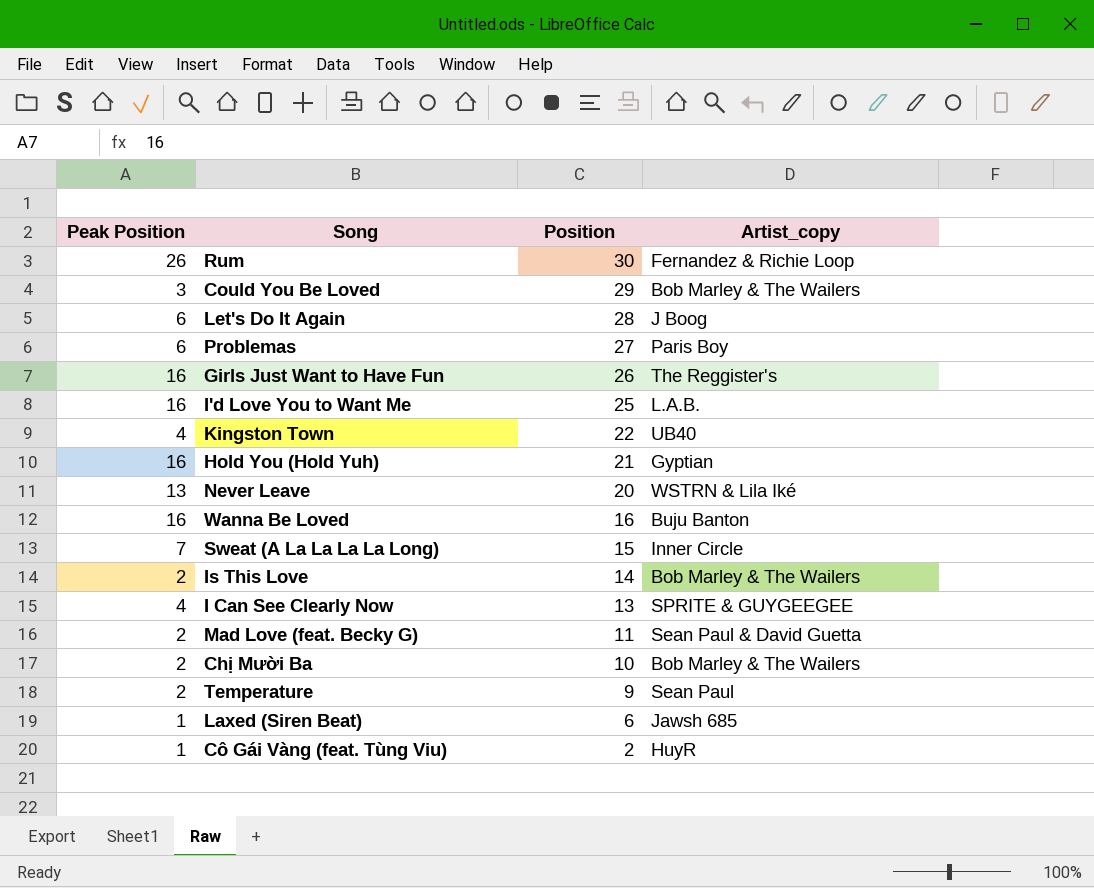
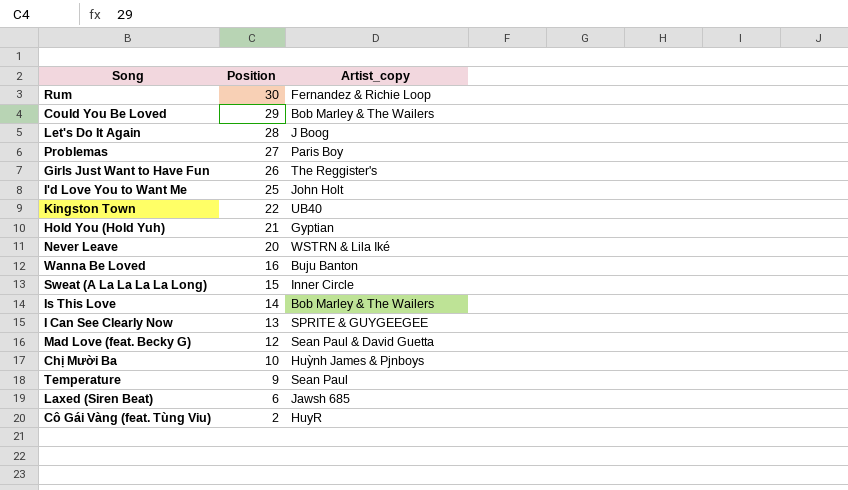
column Peak Position | position: 1 -> none
I'd Love You to Want Me | Artist_copy: L.A.B. -> John Holt
Mad Love (feat. Becky G) | Position: 11 -> 12
Chị Mười Ba | Artist_copy: Bob Marley & The Wailers -> Huỳnh James & Pjnboys

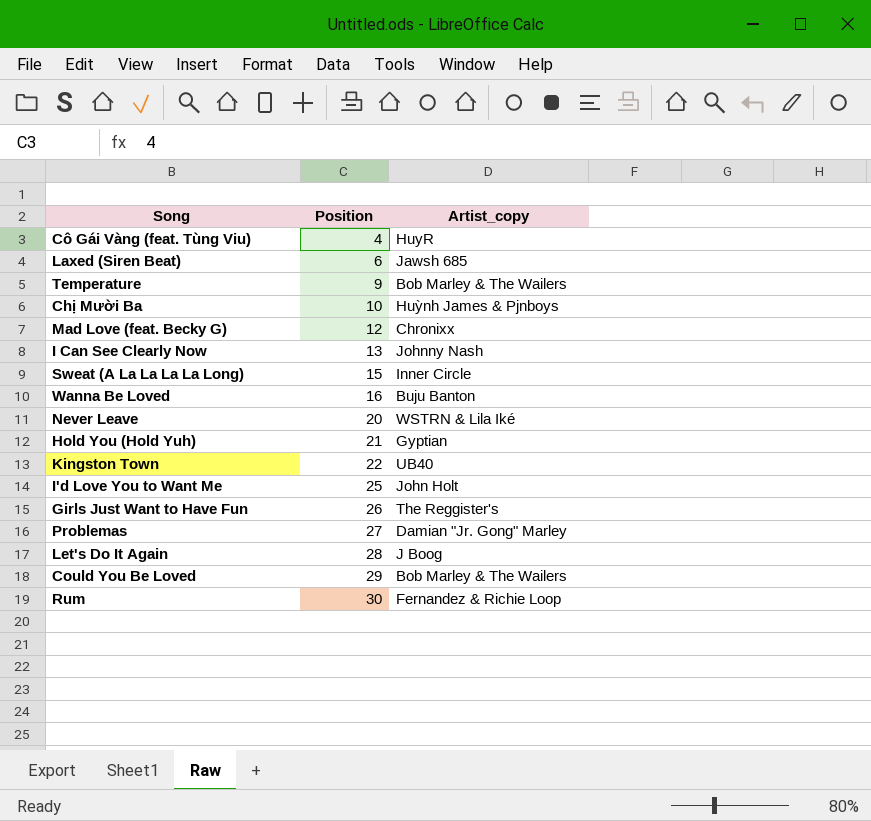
row order: Position descending -> Position ascending
row Is This Love: 14 | Bob Marley & The Wailers -> none
Cô Gái Vàng (feat. Tùng Viu) | Position: 2 -> 4
Temperature | Artist_copy: Sean Paul -> Bob Marley & The Wailers
Mad Love (feat. Becky G) | Artist_copy: Sean Paul & David Guetta -> Chronixx
I Can See Clearly Now | Artist_copy: SPRITE & GUYGEEGEE -> Johnny Nash
Problemas | Artist_copy: Paris Boy -> Damian "Jr. Gong" Marley

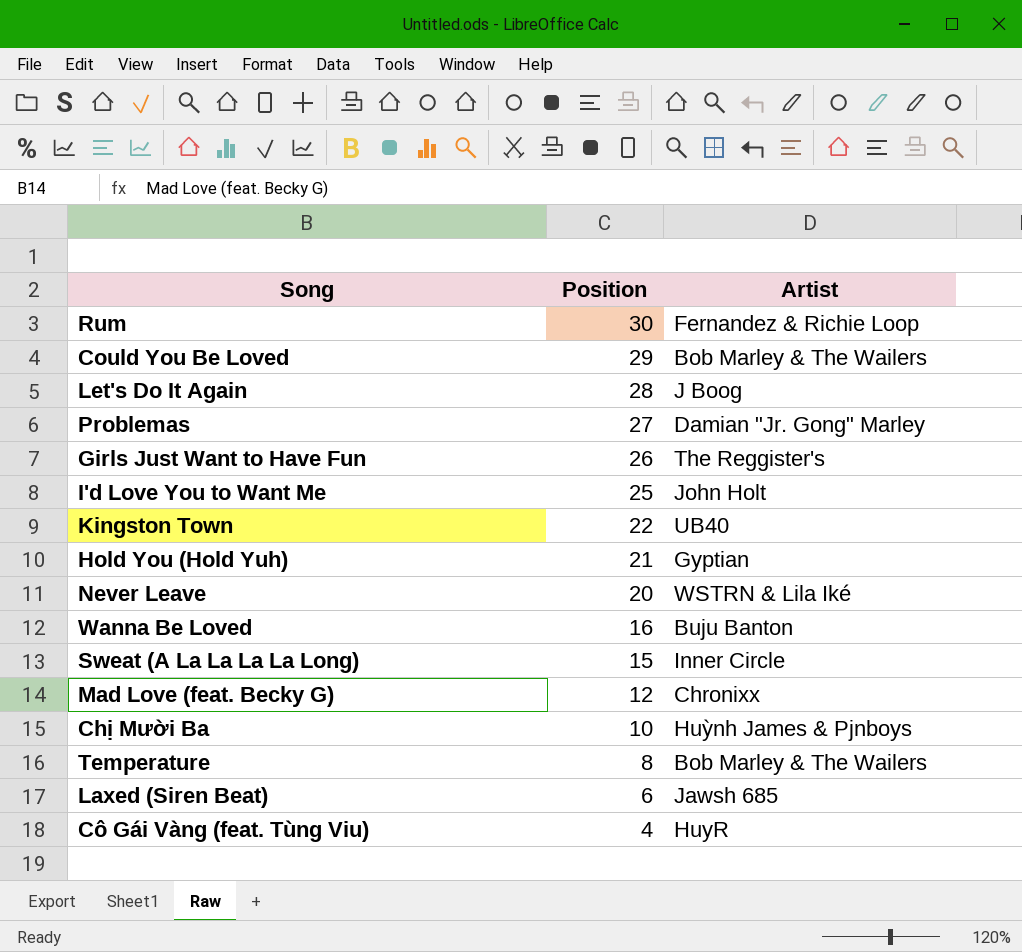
row order: Position ascending -> Position descending
column name: Artist_copy -> Artist
row I Can See Clearly Now: 13 | Johnny Nash -> none
Temperature | Position: 9 -> 8

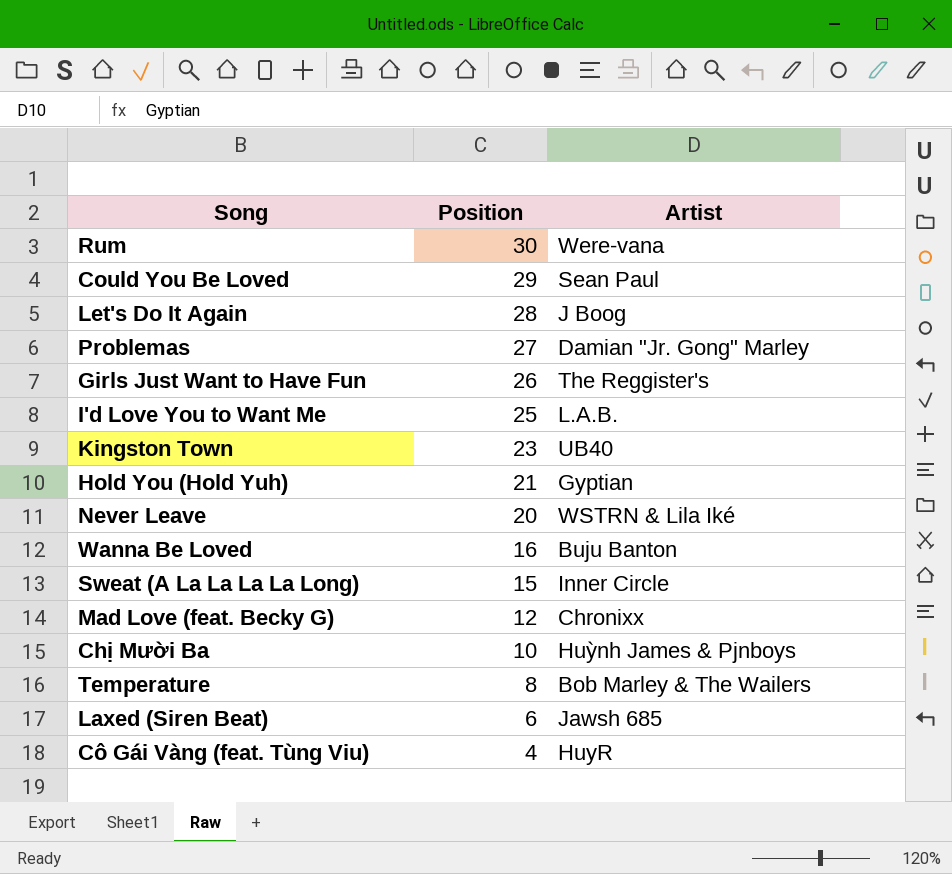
Rum | Artist: Fernandez & Richie Loop -> Were-vana
Could You Be Loved | Artist: Bob Marley & The Wailers -> Sean Paul
I'd Love You to Want Me | Artist: John Holt -> L.A.B.
Kingston Town | Position: 22 -> 23

